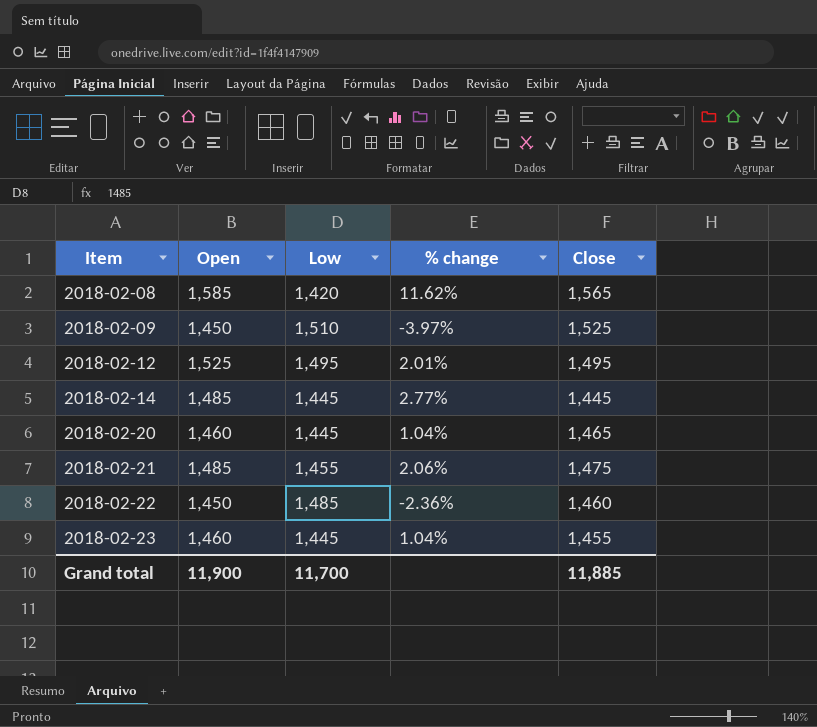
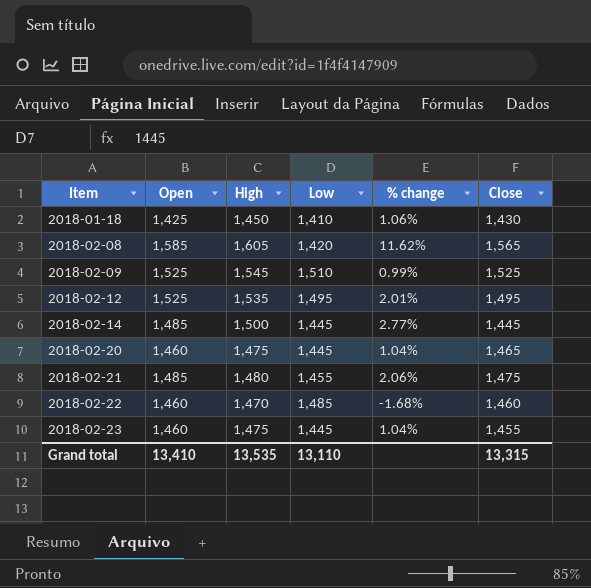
column High | position: none -> 3
row 2018-01-18: none -> 1,425 | 1,450 | 1,410 | 1.06% | 1,430
2018-02-09 | Open: 1,450 -> 1,525
2018-02-09 | % change: -3.97% -> 0.99%
2018-02-22 | Open: 1,450 -> 1,460
2018-02-22 | % change: -2.36% -> -1.68%
Grand total | Open: 11,900 -> 13,410
Grand total | Low: 11,700 -> 13,110
Grand total | Close: 11,885 -> 13,315

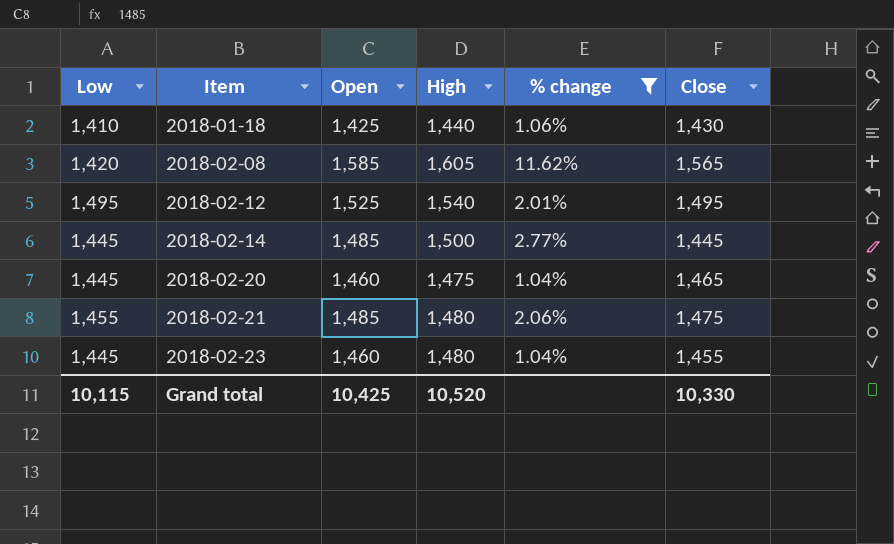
filter: none -> % change >= 1.04%
column Low | position: 4 -> 1
2018-01-18 | High: 1,450 -> 1,440
2018-02-12 | High: 1,535 -> 1,540
2018-02-23 | High: 1,475 -> 1,480
Grand total | Low: 13,110 -> 10,115
Grand total | Open: 13,410 -> 10,425
Grand total | High: 13,535 -> 10,520
Grand total | Close: 13,315 -> 10,330

